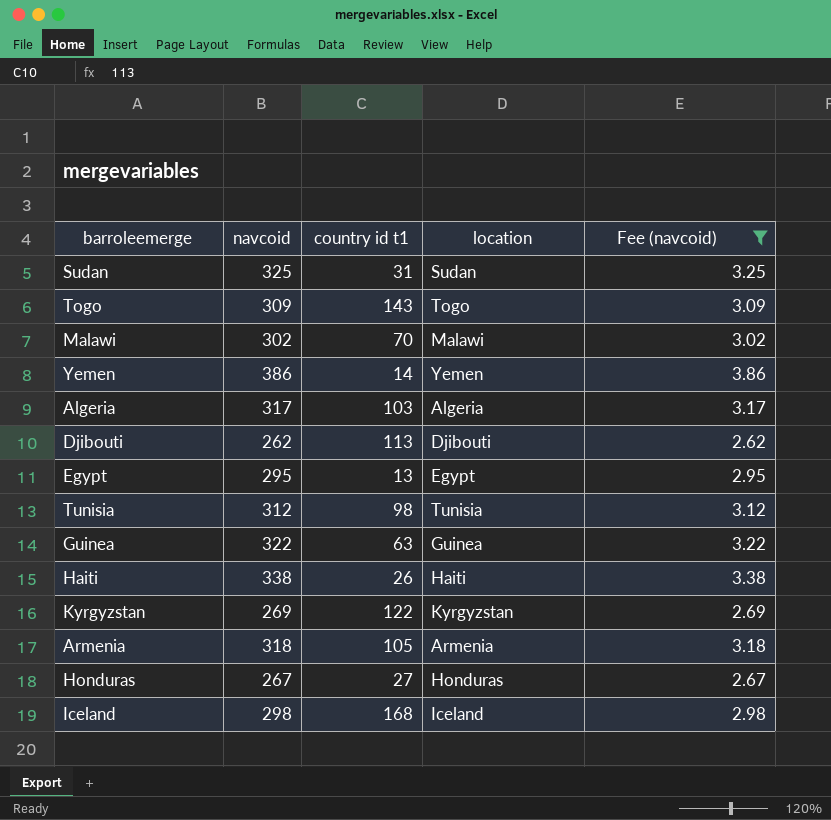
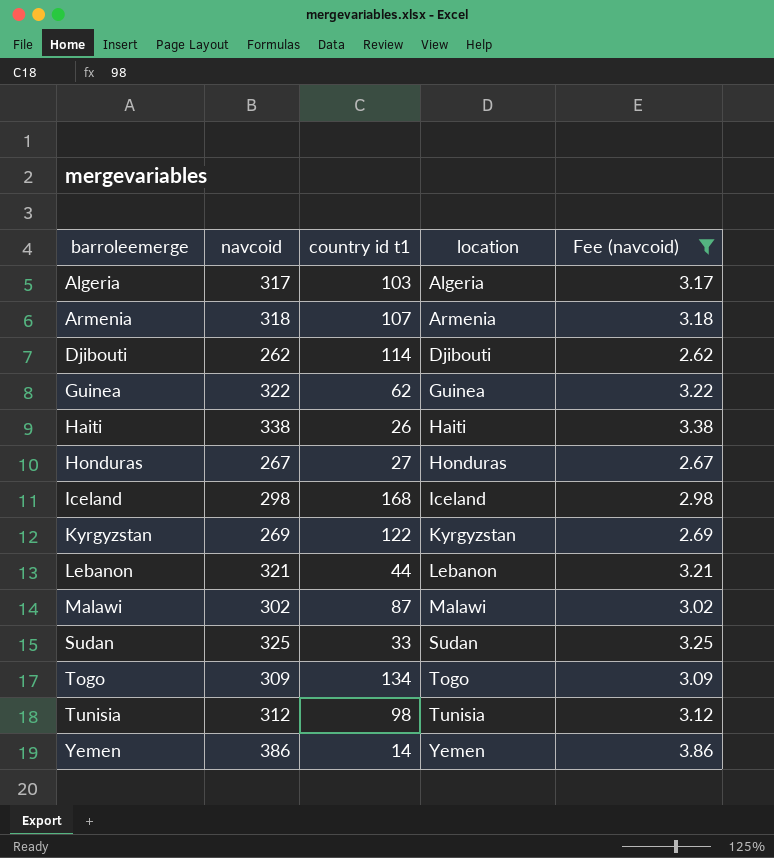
row order: none -> barroleemerge ascending
row Egypt: 295 | 13 | Egypt | 2.95 -> none
Armenia | country id t1: 105 -> 107
Djibouti | country id t1: 113 -> 114
Guinea | country id t1: 63 -> 62
row Lebanon: none -> 321 | 44 | Lebanon | 3.21
Malawi | country id t1: 70 -> 87
Sudan | country id t1: 31 -> 33
Togo | country id t1: 143 -> 134

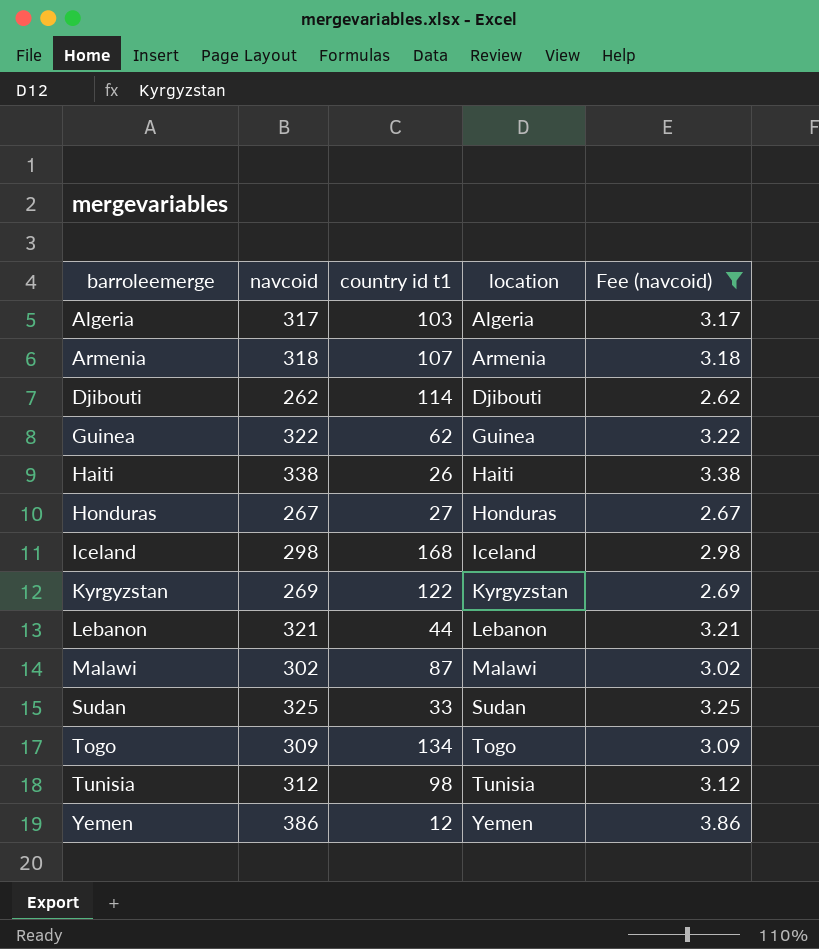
Yemen | country id t1: 14 -> 12

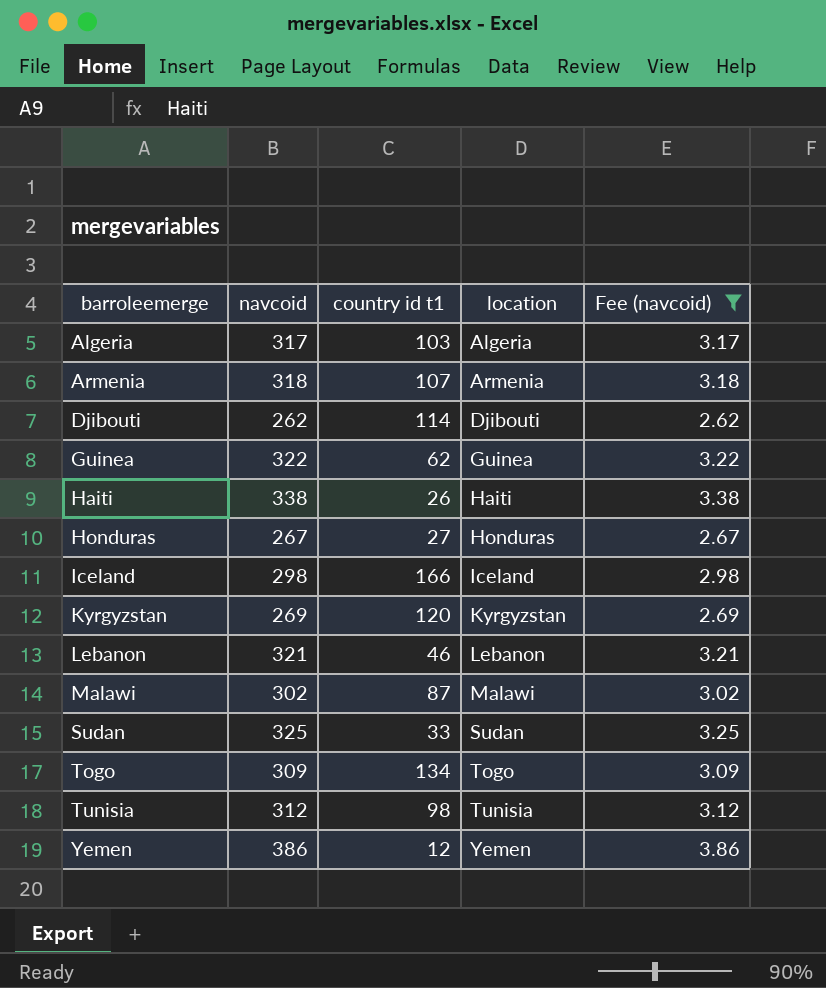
Iceland | country id t1: 168 -> 166
Kyrgyzstan | country id t1: 122 -> 120
Lebanon | country id t1: 44 -> 46

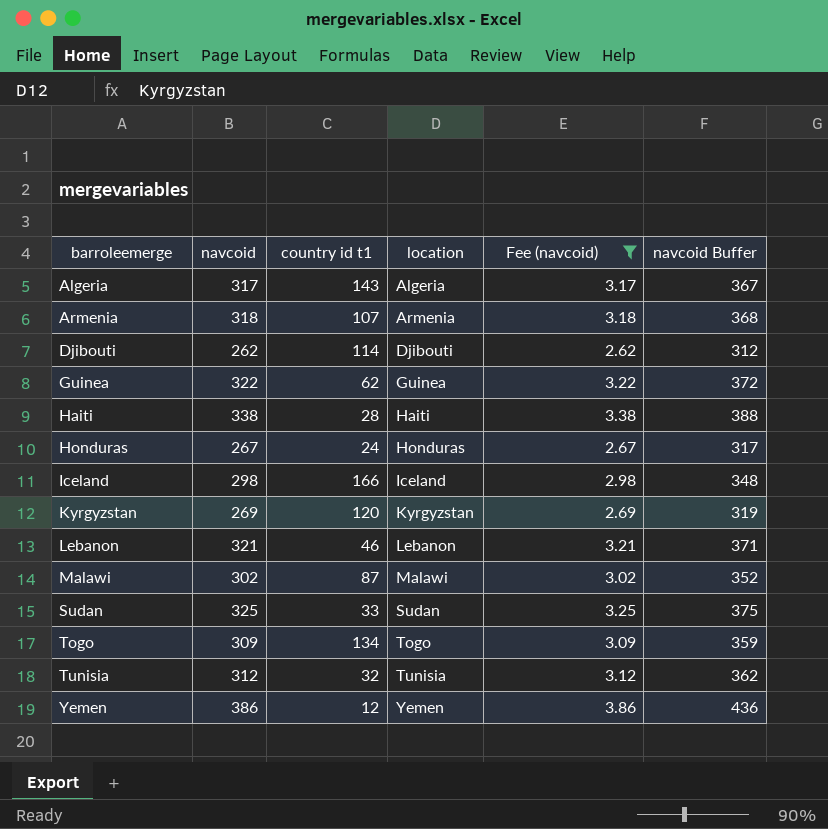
column navcoid Buffer | formula: none -> [navcoid] + 50
Algeria | country id t1: 103 -> 143
Haiti | country id t1: 26 -> 28
Honduras | country id t1: 27 -> 24
Tunisia | country id t1: 98 -> 32

